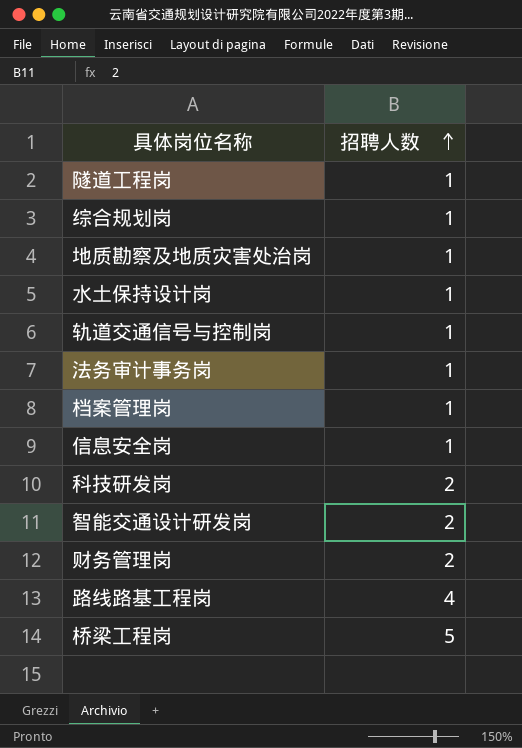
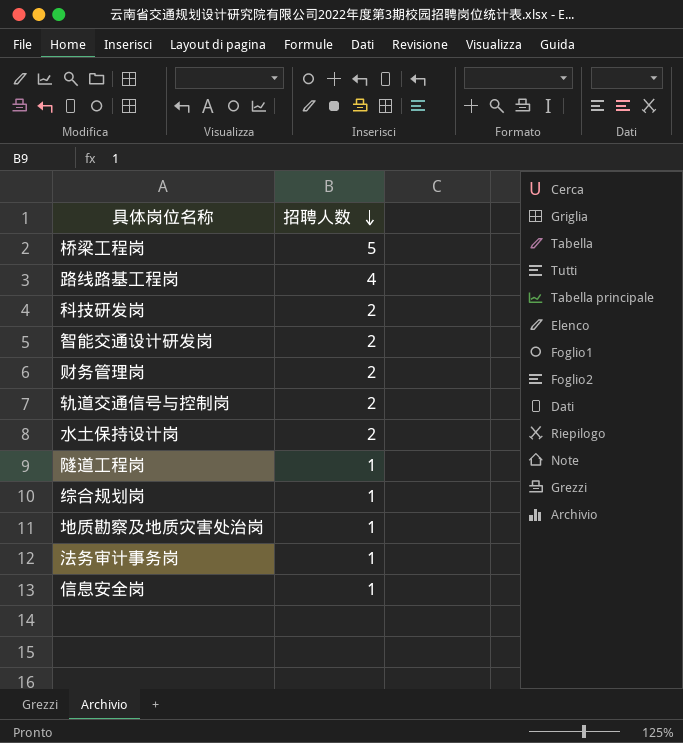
row order: 招聘人数 ascending -> 招聘人数 descending
row 档案管理岗: 1 -> none
轨道交通信号与控制岗 | 招聘人数: 1 -> 2
水土保持设计岗 | 招聘人数: 1 -> 2

